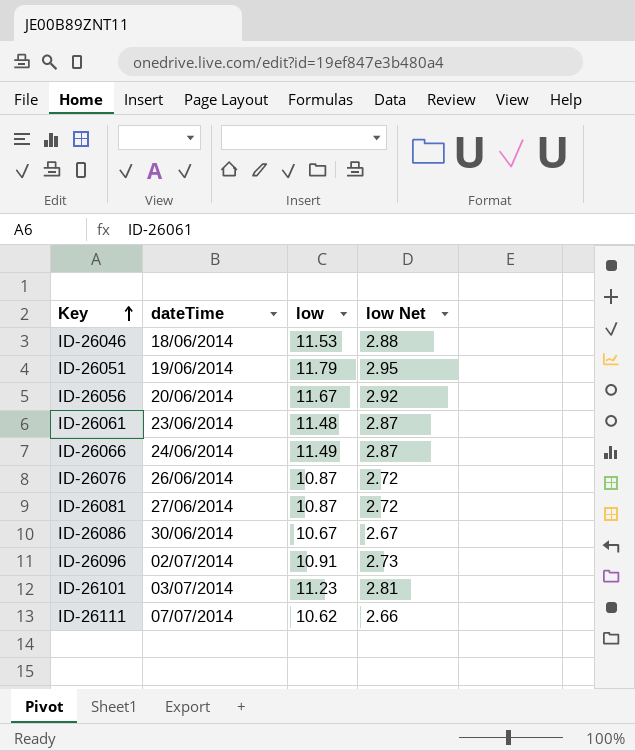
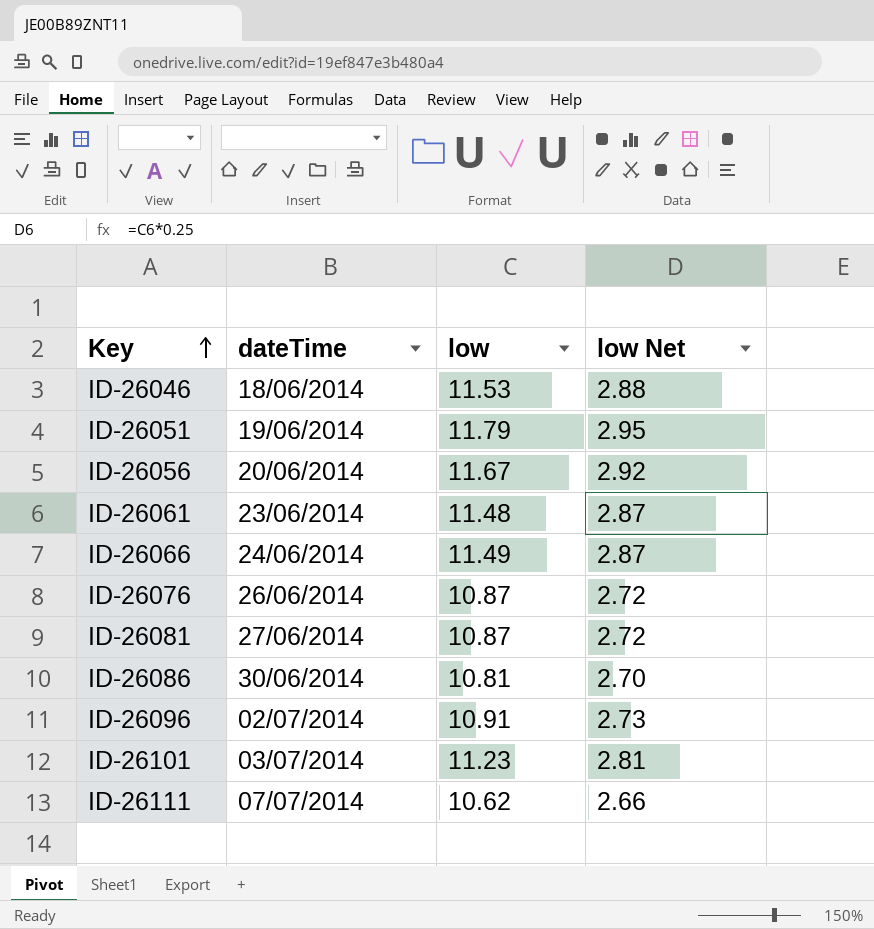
ID-26086 | low: 10.67 -> 10.81
ID-26086 | low Net: 2.67 -> 2.70

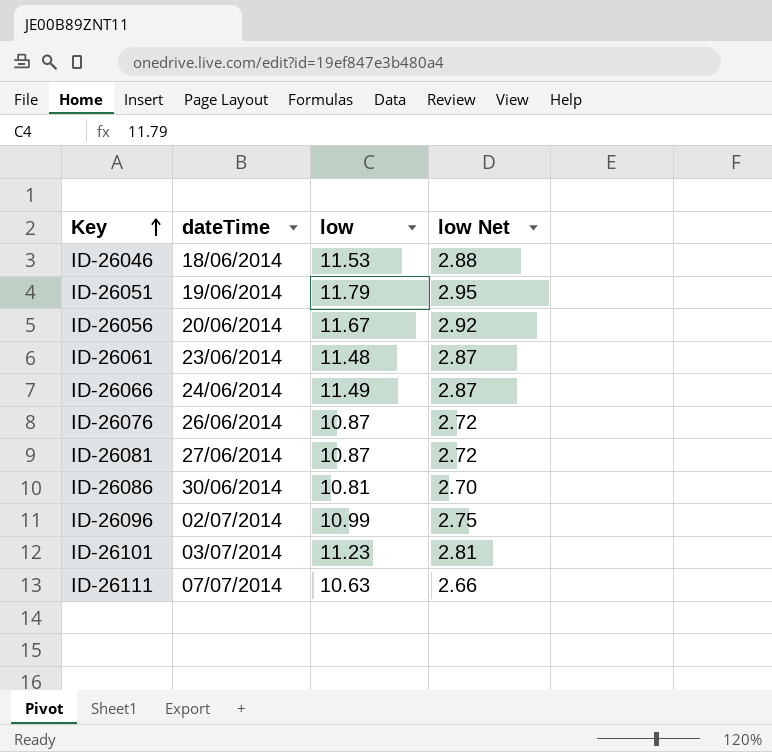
ID-26096 | low: 10.91 -> 10.99
ID-26096 | low Net: 2.73 -> 2.75
ID-26111 | low: 10.62 -> 10.63

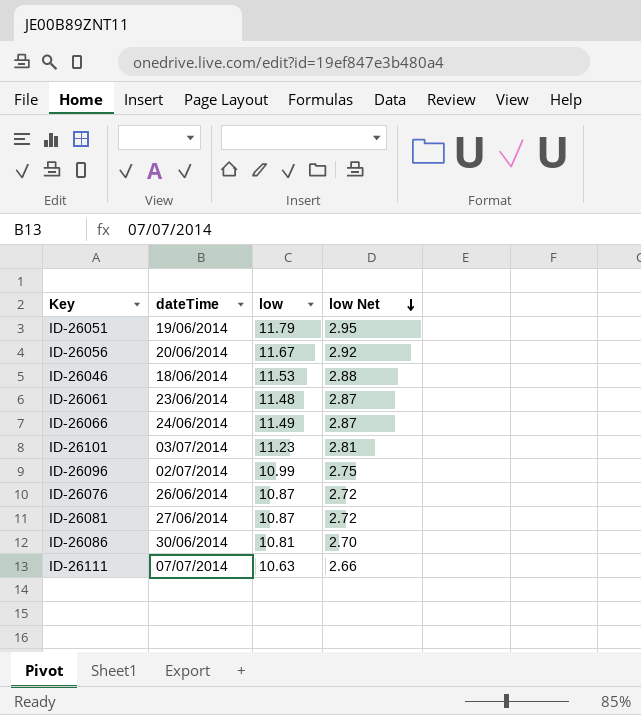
row order: Key ascending -> low Net descending

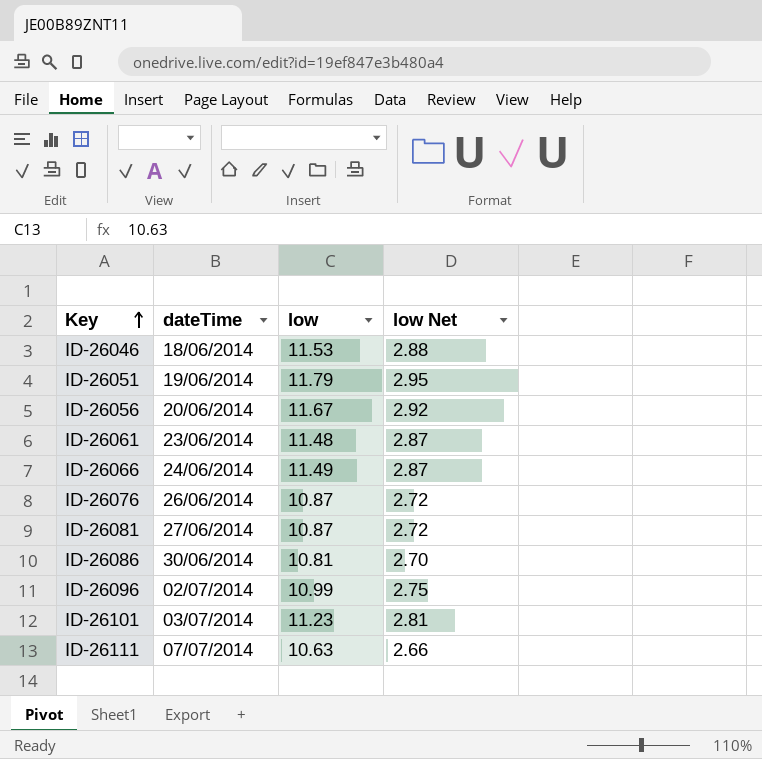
row order: low Net descending -> Key ascending

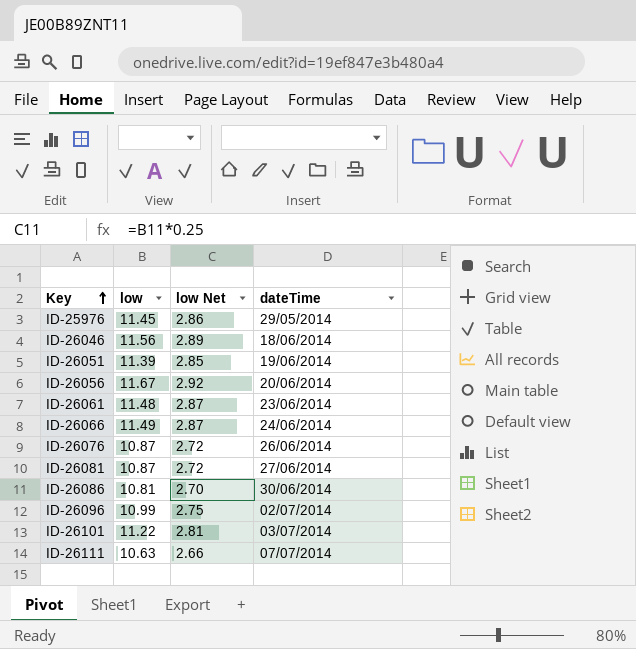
column dateTime | position: 2 -> 4
row ID-25976: none -> 11.45 | 2.86 | 29/05/2014
ID-26046 | low: 11.53 -> 11.56
ID-26046 | low Net: 2.88 -> 2.89
ID-26051 | low: 11.79 -> 11.39
ID-26051 | low Net: 2.95 -> 2.85
ID-26101 | low: 11.23 -> 11.22

